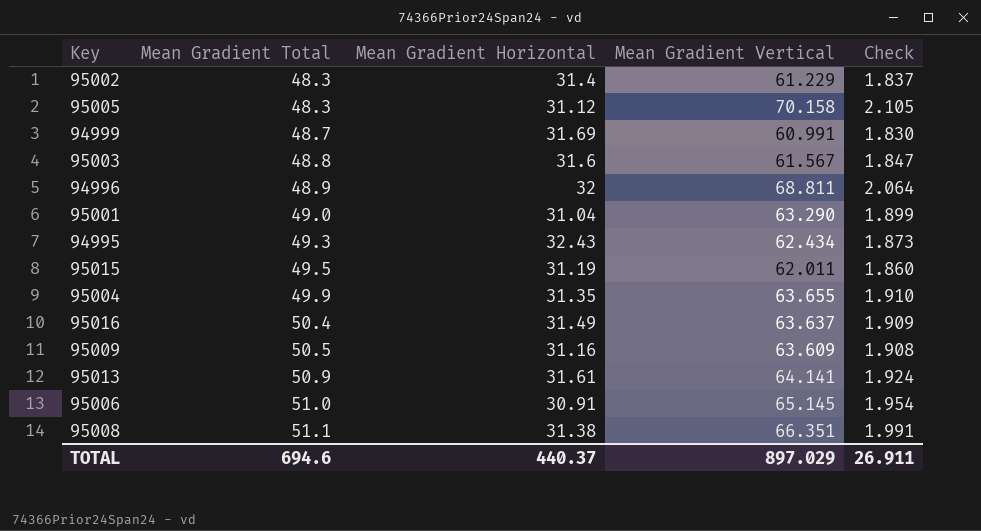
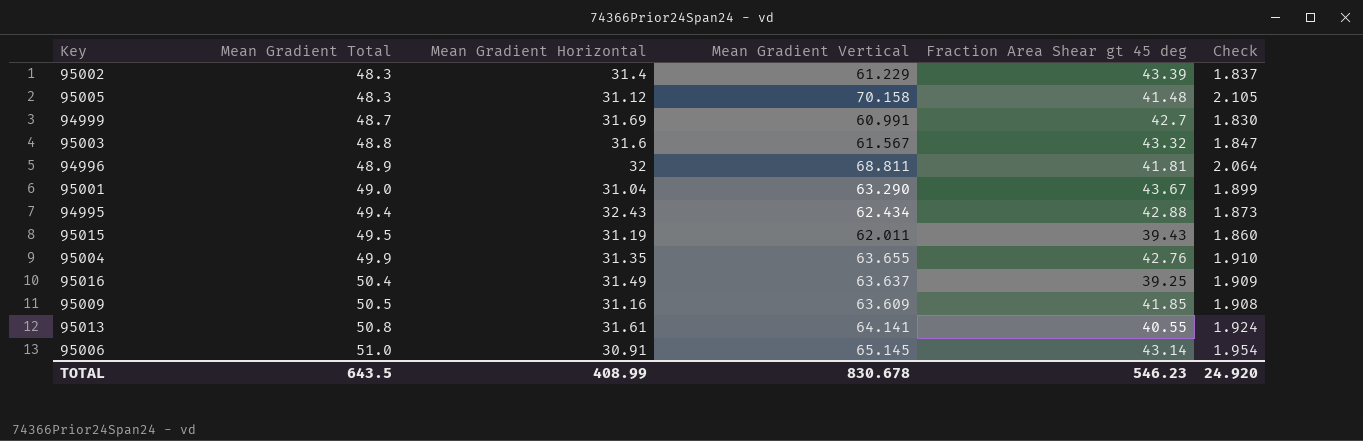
column Fraction Area Shear gt 45 deg | position: none -> 5
row 95008: 51.1 | 31.38 | 66.351 | 1.991 -> none
94995 | Mean Gradient Total: 49.3 -> 49.4
95013 | Mean Gradient Total: 50.9 -> 50.8
TOTAL | Mean Gradient Total: 694.6 -> 643.5
TOTAL | Mean Gradient Horizontal: 440.37 -> 408.99
TOTAL | Mean Gradient Vertical: 897.029 -> 830.678
TOTAL | Check: 26.911 -> 24.920

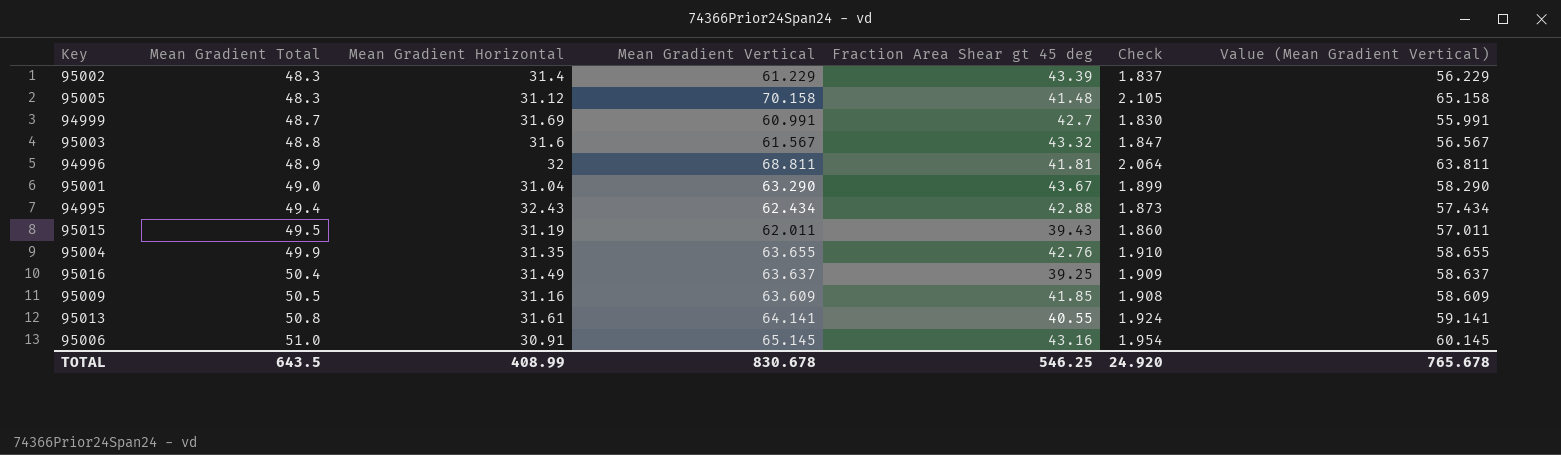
column Value (Mean Gradient Vertical) | formula: none -> [Mean Gradient Vertical] - 5
95006 | Fraction Area Shear gt 45 deg: 43.14 -> 43.16
TOTAL | Fraction Area Shear gt 45 deg: 546.23 -> 546.25

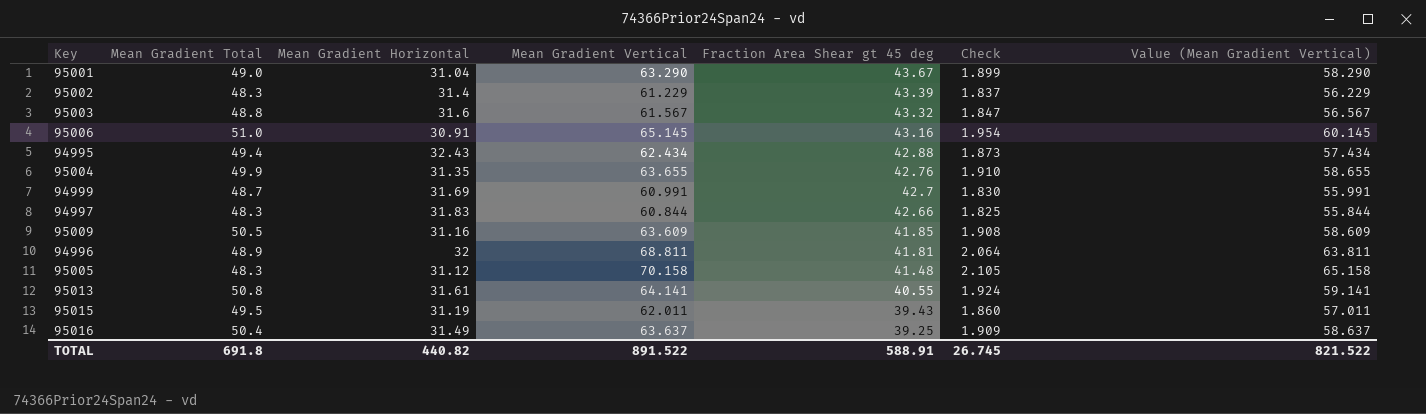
row order: Mean Gradient Total ascending -> Fraction Area Shear gt 45 deg descending
row 94997: none -> 48.3 | 31.83 | 60.844 | 42.66 | 1.825 | 55.844
TOTAL | Mean Gradient Total: 643.5 -> 691.8
TOTAL | Mean Gradient Horizontal: 408.99 -> 440.82
TOTAL | Mean Gradient Vertical: 830.678 -> 891.522
TOTAL | Fraction Area Shear gt 45 deg: 546.25 -> 588.91
TOTAL | Check: 24.920 -> 26.745
TOTAL | Value (Mean Gradient Vertical): 765.678 -> 821.522

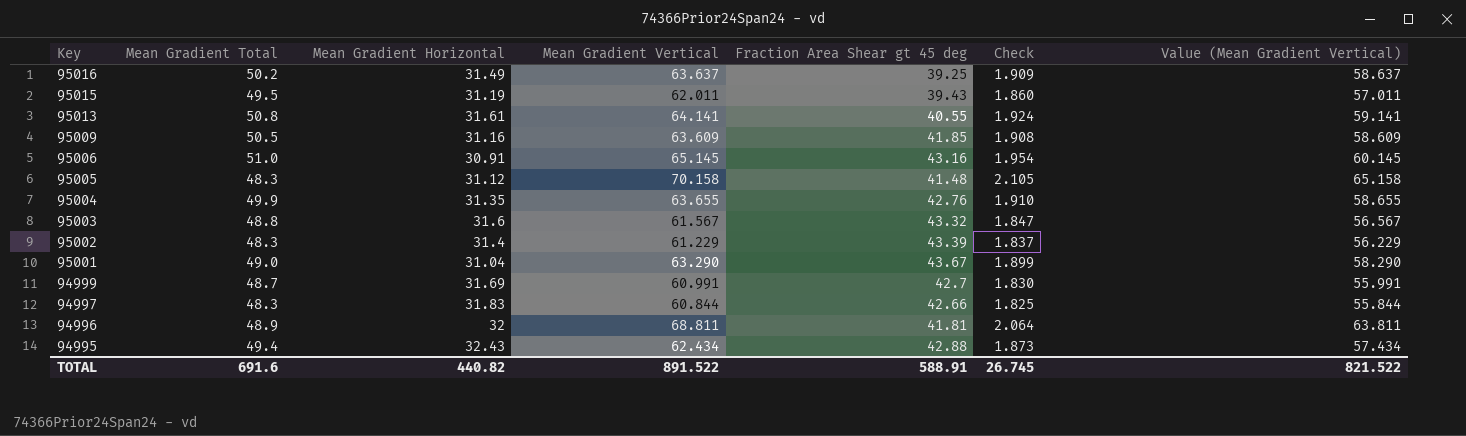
row order: Fraction Area Shear gt 45 deg descending -> Key descending
95016 | Mean Gradient Total: 50.4 -> 50.2
TOTAL | Mean Gradient Total: 691.8 -> 691.6

